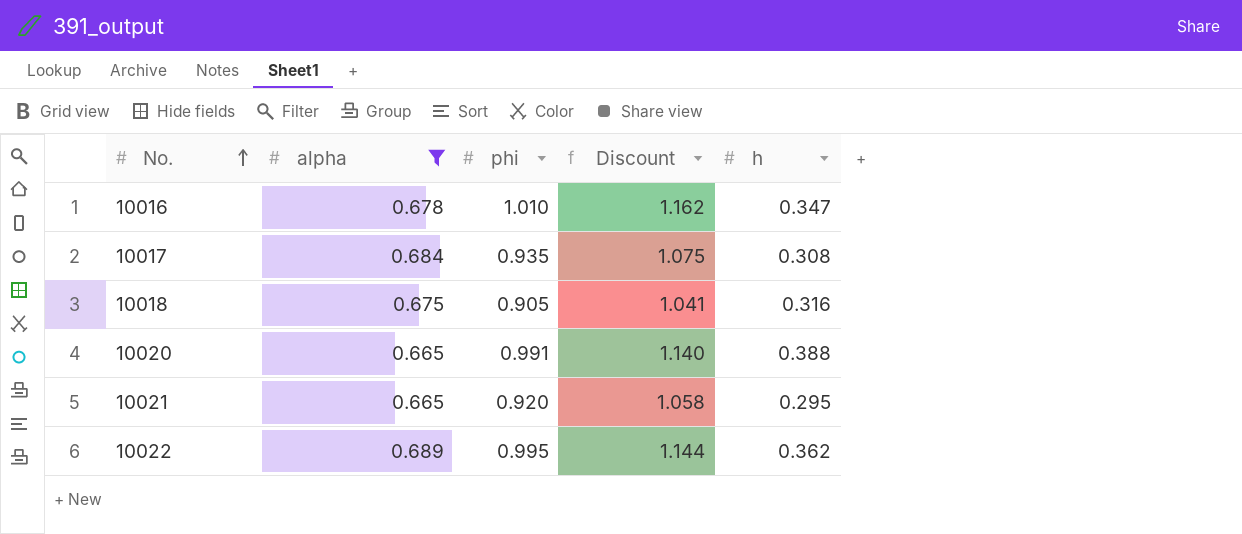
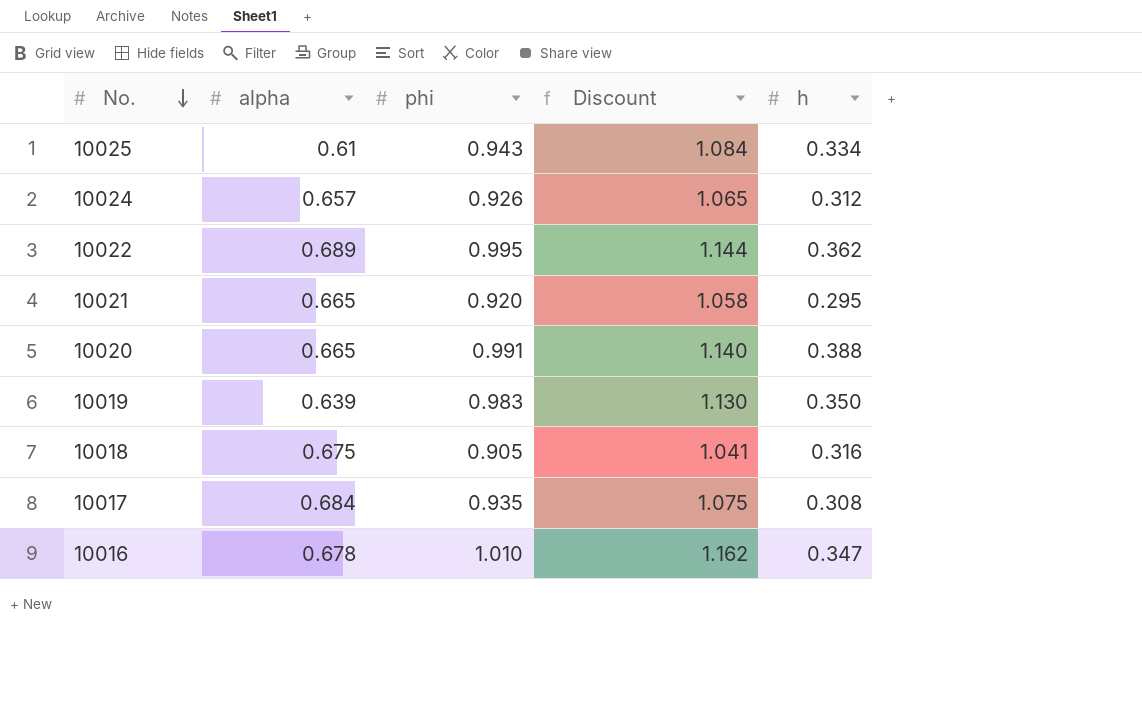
filter: alpha >= 0.665 -> none
row order: No. ascending -> No. descending

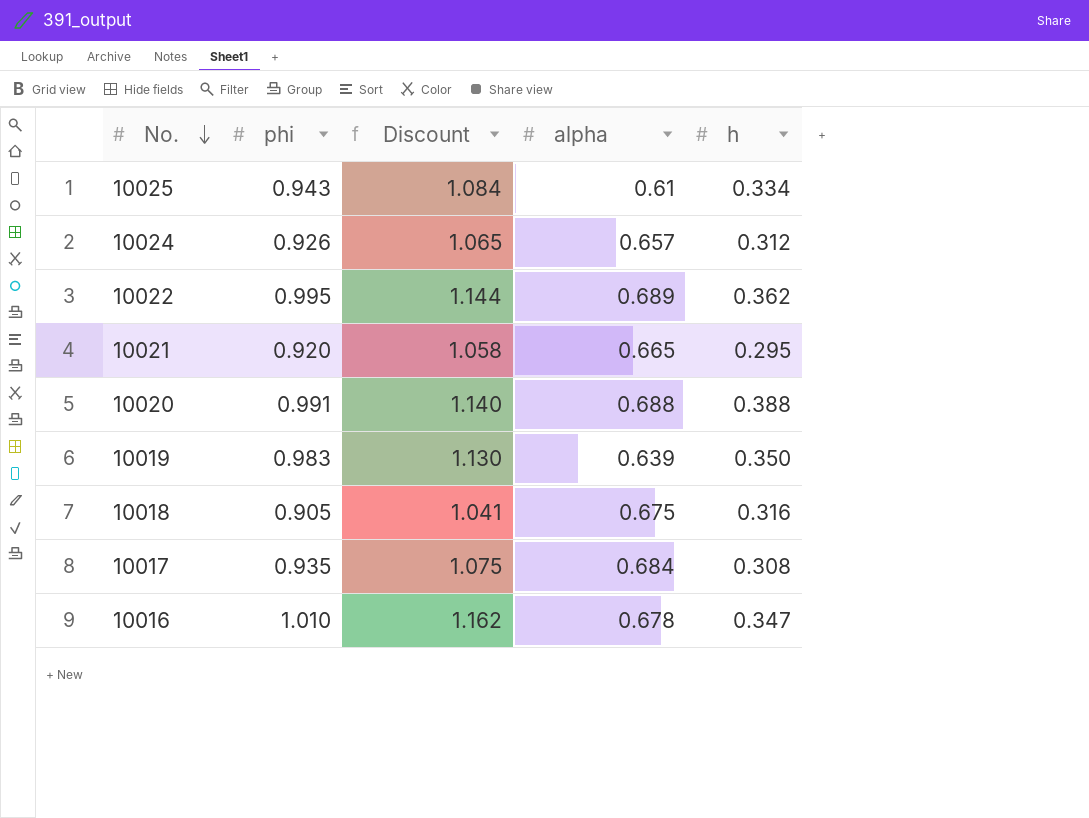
column alpha | position: 2 -> 4
10020 | alpha: 0.665 -> 0.688

